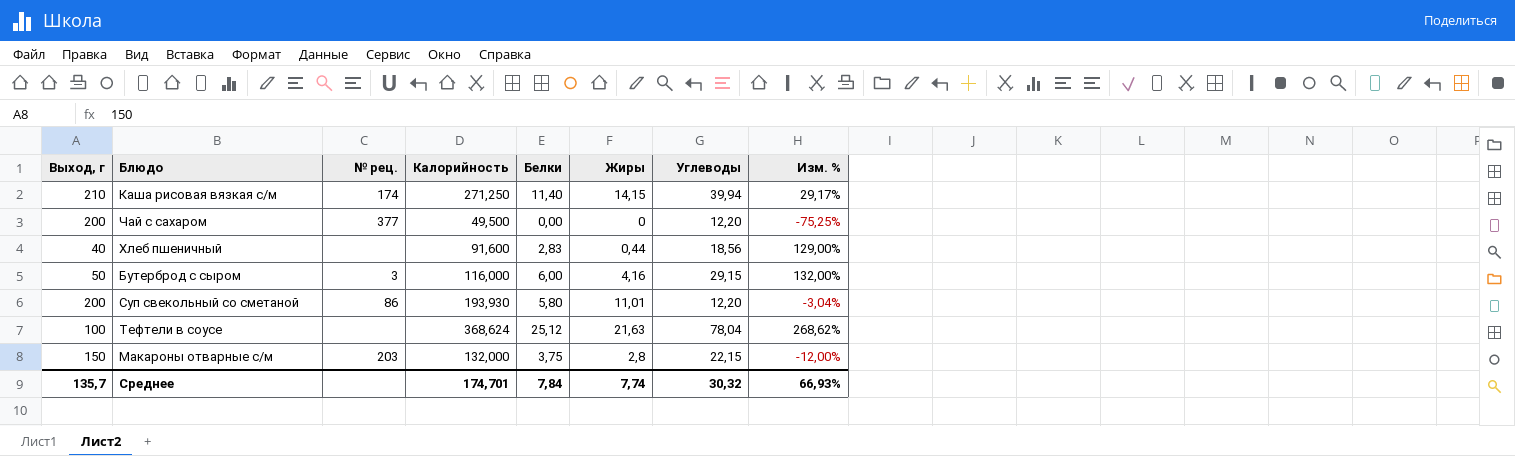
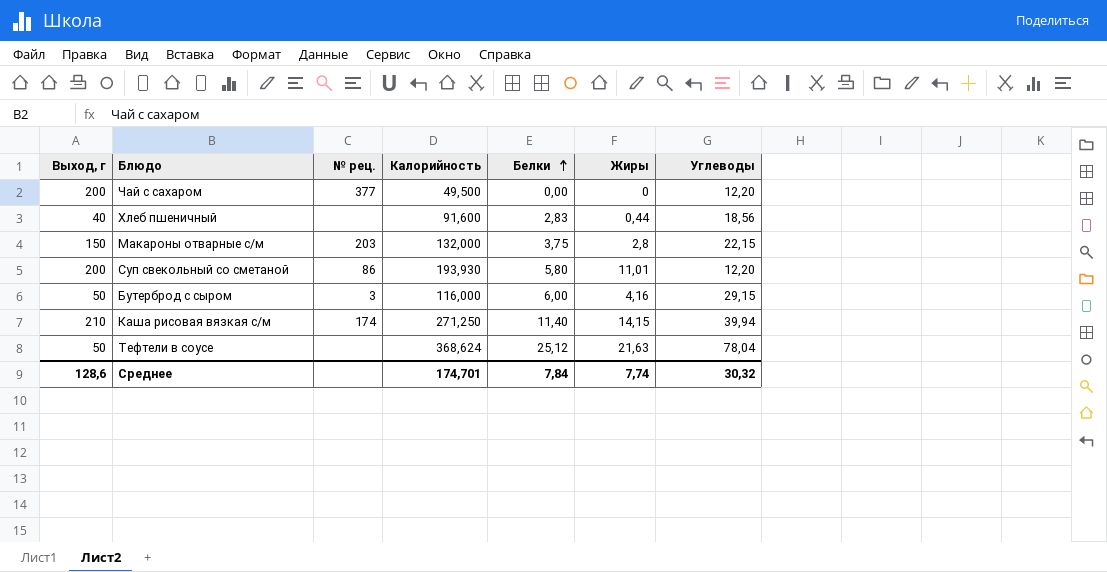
row order: none -> Белки ascending
column Изм. % | formula: ([Калорийность] - [Выход, г]) / [Выход, г] -> none
Тефтели в соусе | Выход, г: 100 -> 50
Среднее | Выход, г: 135,7 -> 128,6

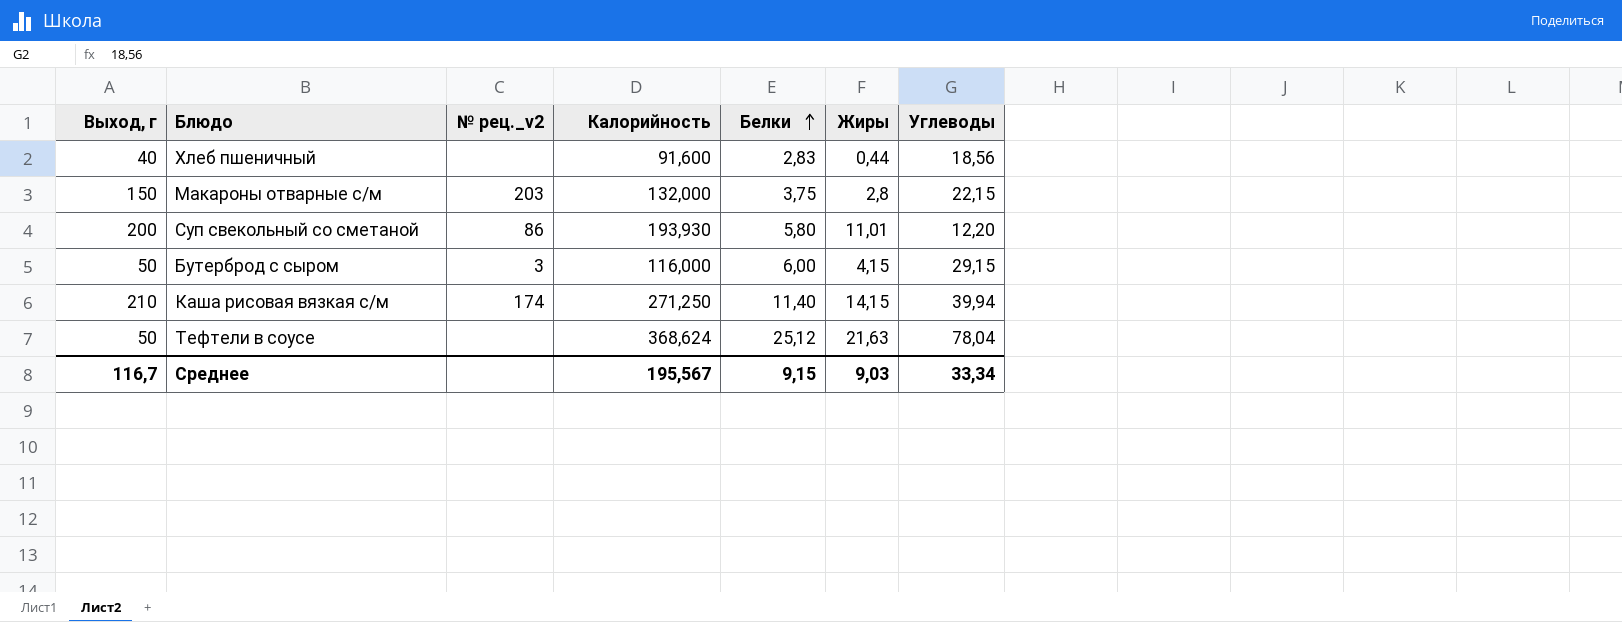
column name: № рец. -> № рец._v2
row Чай с сахаром: 200 | 377 | 49,500 | 0,00 | 0 | 12,20 -> none
Бутерброд с сыром | Жиры: 4,16 -> 4,15
Среднее | Выход, г: 128,6 -> 116,7
Среднее | Калорийность: 174,701 -> 195,567
Среднее | Белки: 7,84 -> 9,15
Среднее | Жиры: 7,74 -> 9,03
Среднее | Углеводы: 30,32 -> 33,34

